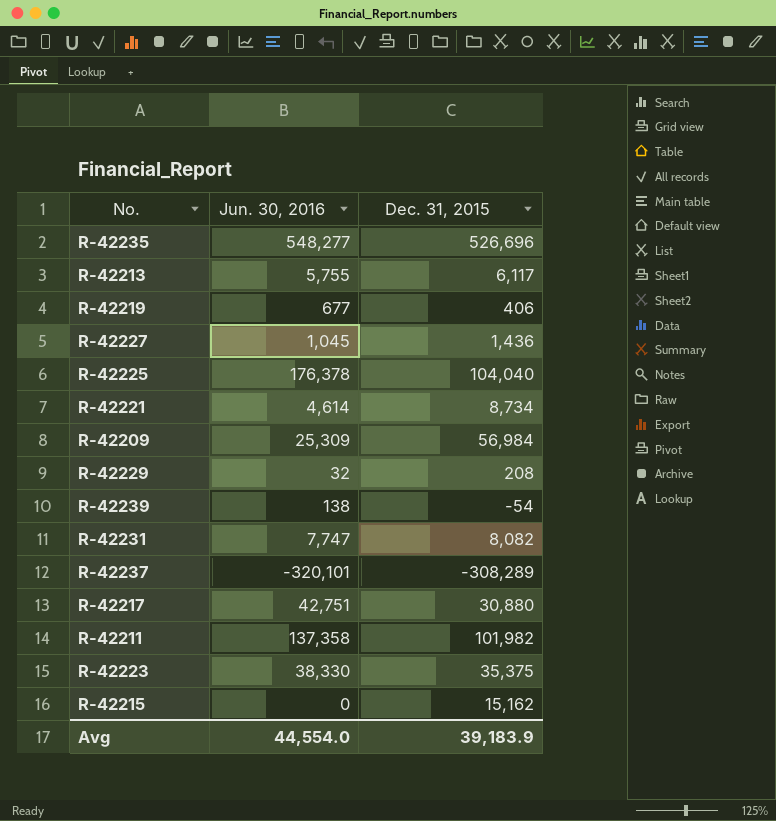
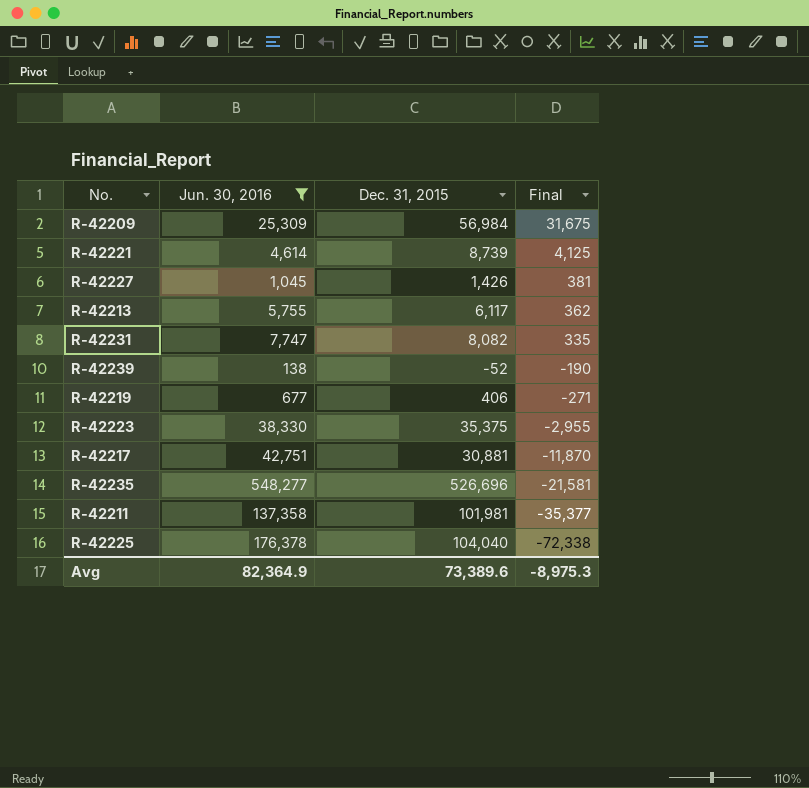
filter: none -> Jun. 30, 2016 >= 138
row order: none -> Final descending
column Final | formula: none -> [Dec. 31, 2015] - [Jun. 30, 2016]
R-42221 | Dec. 31, 2015: 8,734 -> 8,739
R-42227 | Dec. 31, 2015: 1,436 -> 1,426
R-42239 | Dec. 31, 2015: -54 -> -52
R-42217 | Dec. 31, 2015: 30,880 -> 30,881
R-42211 | Dec. 31, 2015: 101,982 -> 101,981
Avg | Jun. 30, 2016: 44,554.0 -> 82,364.9
Avg | Dec. 31, 2015: 39,183.9 -> 73,389.6

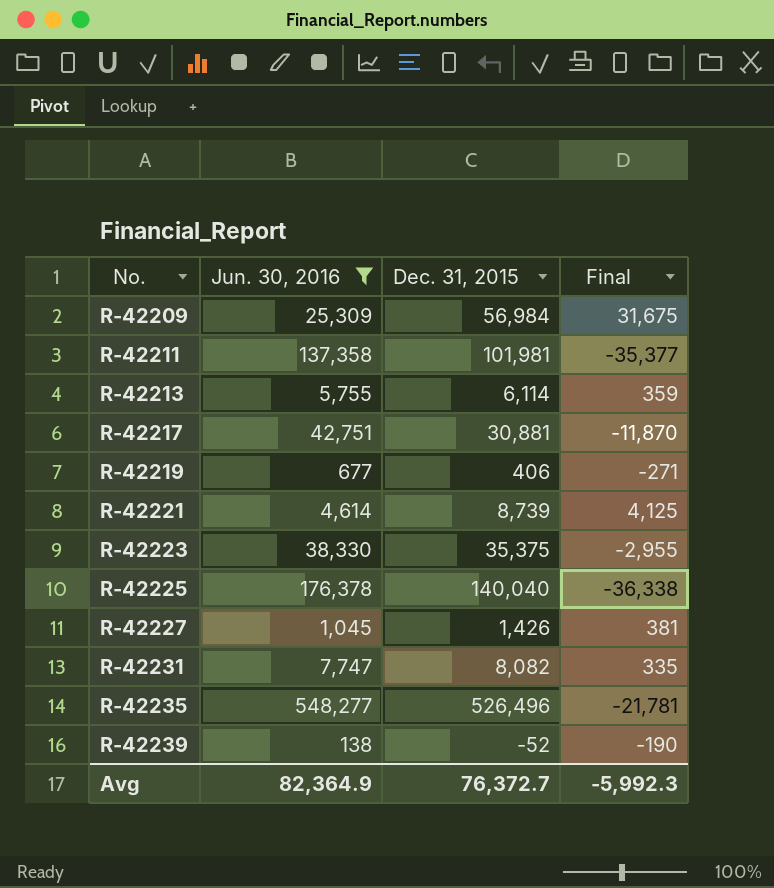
row order: Final descending -> No. ascending
R-42213 | Dec. 31, 2015: 6,117 -> 6,114
R-42213 | Final: 362 -> 359
R-42225 | Dec. 31, 2015: 104,040 -> 140,040
R-42225 | Final: -72,338 -> -36,338
R-42235 | Dec. 31, 2015: 526,696 -> 526,496
R-42235 | Final: -21,581 -> -21,781
Avg | Dec. 31, 2015: 73,389.6 -> 76,372.7
Avg | Final: -8,975.3 -> -5,992.3

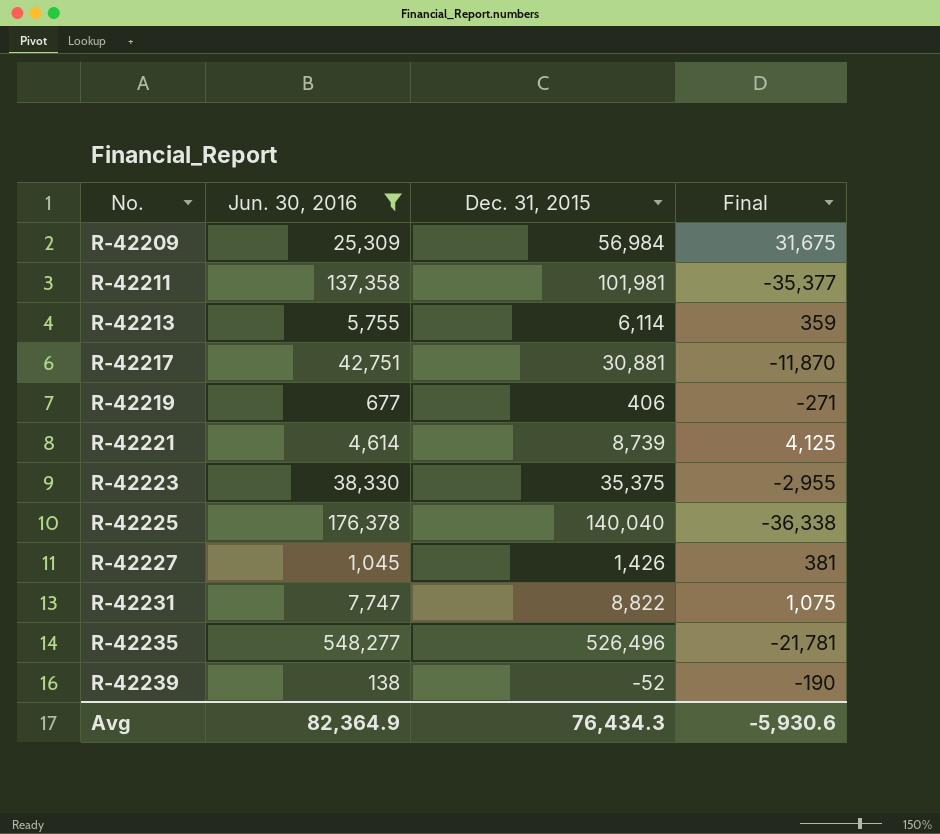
R-42231 | Dec. 31, 2015: 8,082 -> 8,822
R-42231 | Final: 335 -> 1,075
Avg | Dec. 31, 2015: 76,372.7 -> 76,434.3
Avg | Final: -5,992.3 -> -5,930.6

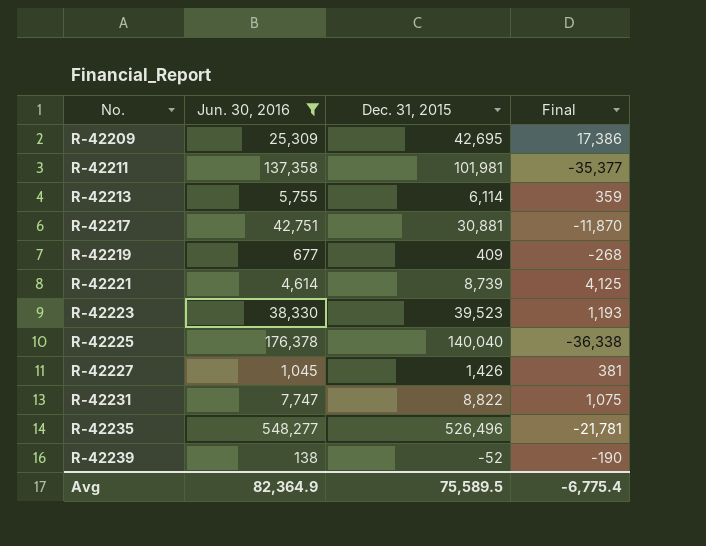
R-42209 | Dec. 31, 2015: 56,984 -> 42,695
R-42209 | Final: 31,675 -> 17,386
R-42219 | Dec. 31, 2015: 406 -> 409
R-42219 | Final: -271 -> -268
R-42223 | Dec. 31, 2015: 35,375 -> 39,523
R-42223 | Final: -2,955 -> 1,193
Avg | Dec. 31, 2015: 76,434.3 -> 75,589.5
Avg | Final: -5,930.6 -> -6,775.4

